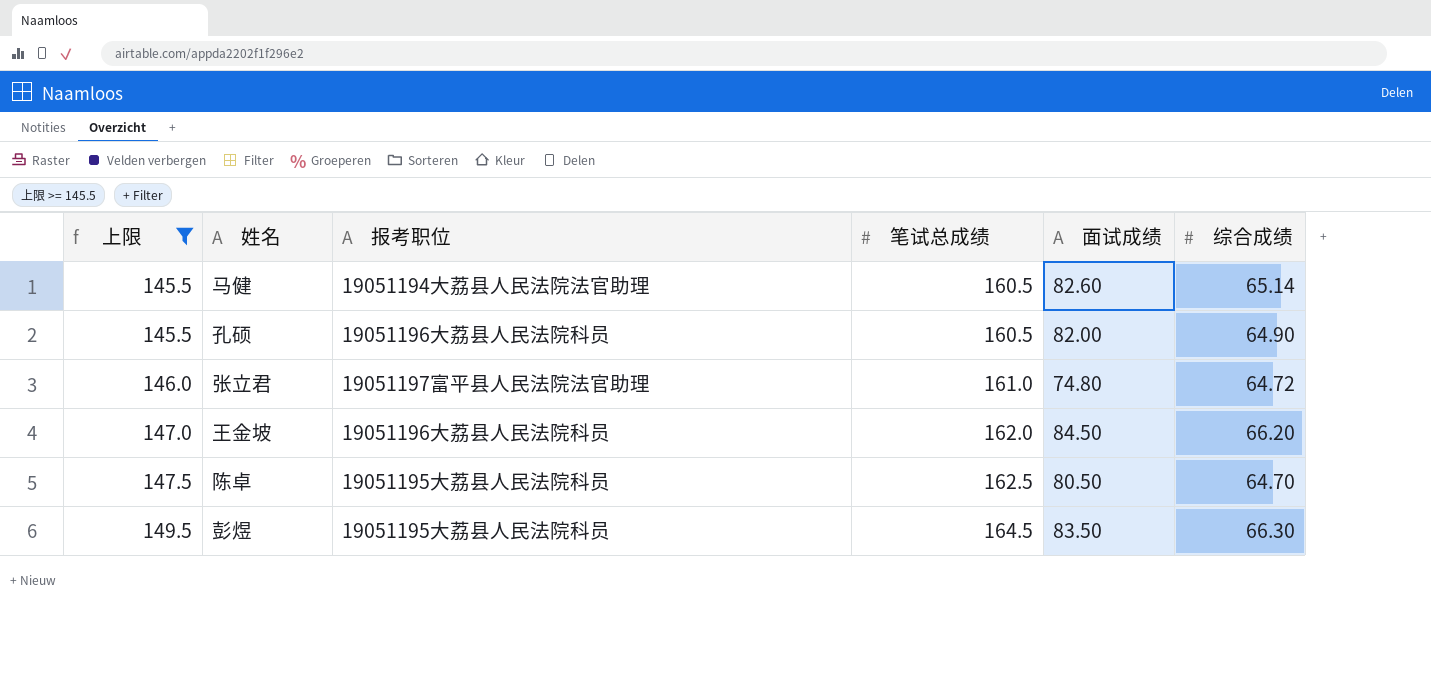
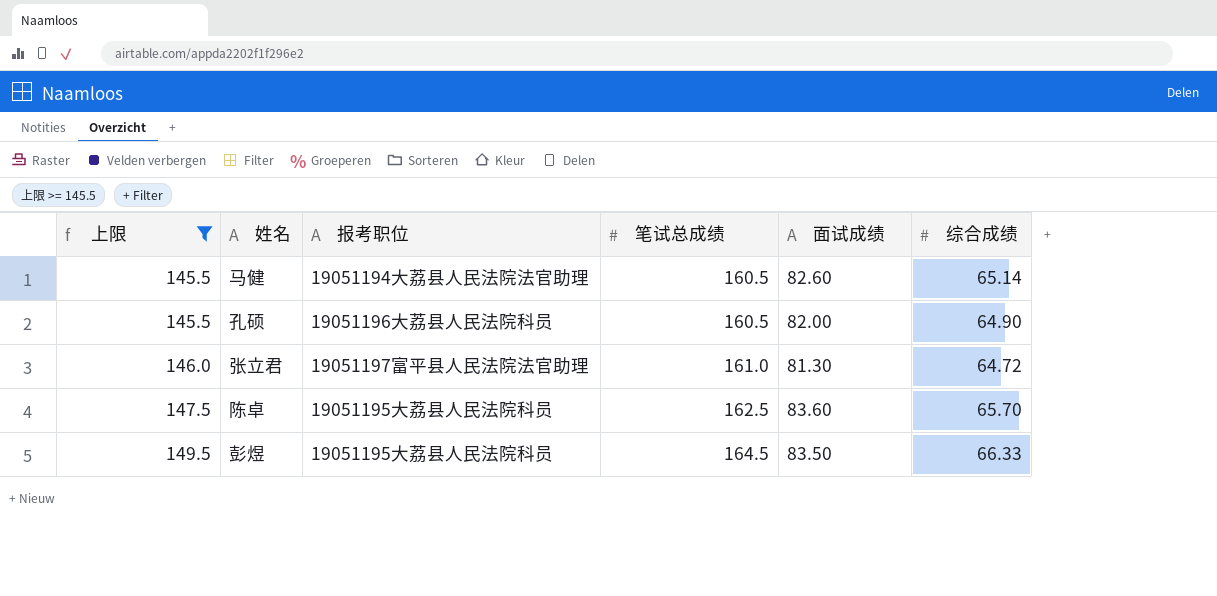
row 王金坡: 147.0 | 19051196大荔县人民法院科员 | 162.0 | 84.50 | 66.20 -> none
张立君 | 面试成绩: 74.80 -> 81.30
陈卓 | 面试成绩: 80.50 -> 83.60
陈卓 | 综合成绩: 64.70 -> 65.70
彭煜 | 综合成绩: 66.30 -> 66.33

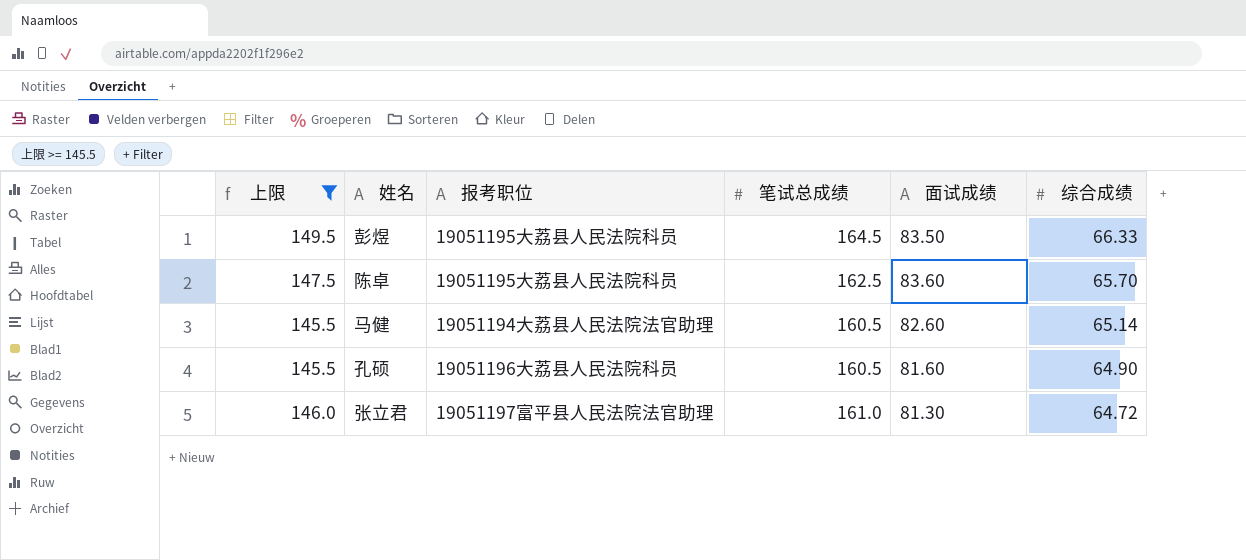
row order: 上限 ascending -> 综合成绩 descending
孔硕 | 面试成绩: 82.00 -> 81.60

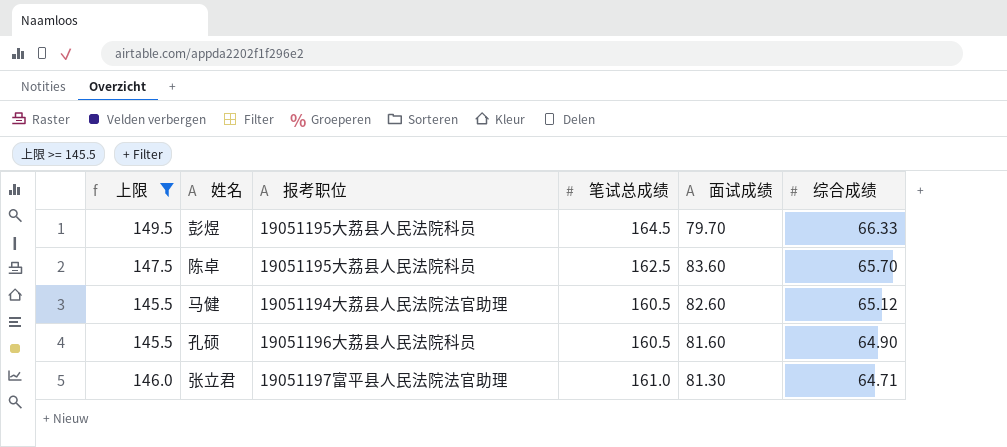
彭煜 | 面试成绩: 83.50 -> 79.70
马健 | 综合成绩: 65.14 -> 65.12
张立君 | 综合成绩: 64.72 -> 64.71

